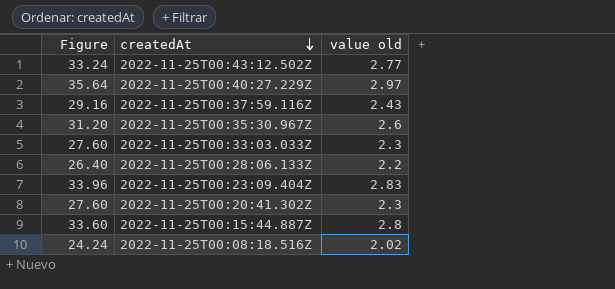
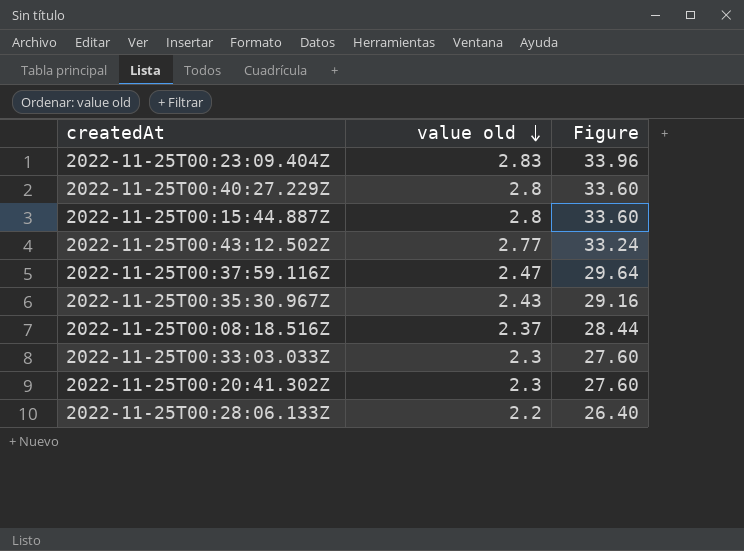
row order: createdAt descending -> value old descending
column Figure | position: 1 -> 3
2022-11-25T00:40:27.229Z | value old: 2.97 -> 2.8
2022-11-25T00:40:27.229Z | Figure: 35.64 -> 33.60
2022-11-25T00:37:59.116Z | value old: 2.43 -> 2.47
2022-11-25T00:37:59.116Z | Figure: 29.16 -> 29.64
2022-11-25T00:35:30.967Z | value old: 2.6 -> 2.43
2022-11-25T00:35:30.967Z | Figure: 31.20 -> 29.16
2022-11-25T00:08:18.516Z | value old: 2.02 -> 2.37
2022-11-25T00:08:18.516Z | Figure: 24.24 -> 28.44

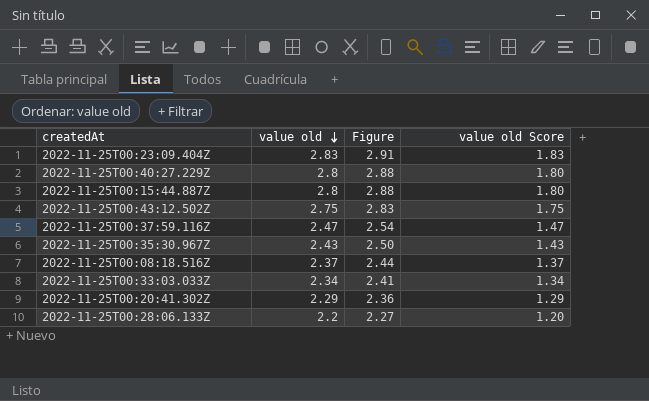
column Figure | formula: [value old] * 12 -> [value old] * 1.03
column value old Score | formula: none -> [value old] - 1
2022-11-25T00:43:12.502Z | value old: 2.77 -> 2.75
2022-11-25T00:33:03.033Z | value old: 2.3 -> 2.34
2022-11-25T00:20:41.302Z | value old: 2.3 -> 2.29

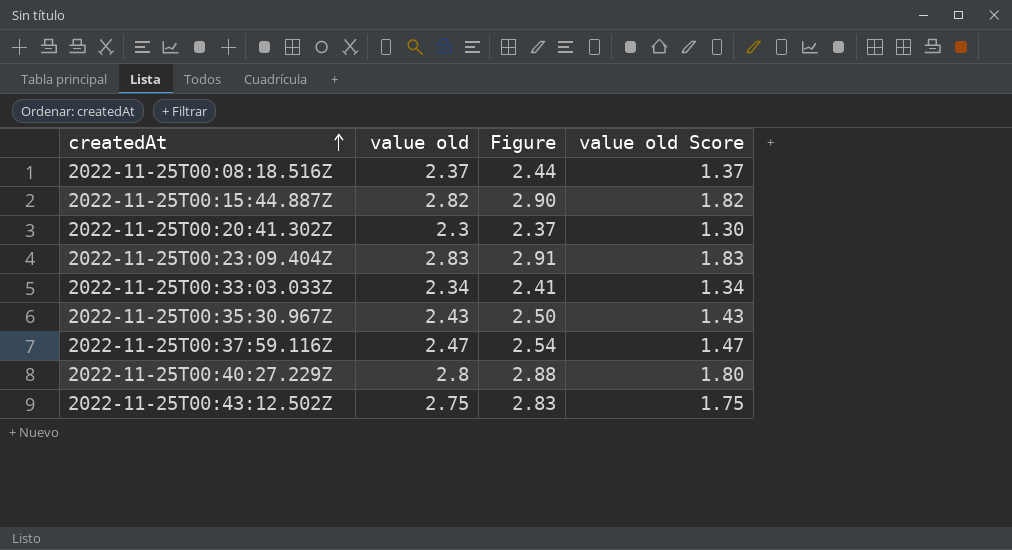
row order: value old descending -> createdAt ascending
row 2022-11-25T00:28:06.133Z: 2.2 | 2.27 | 1.20 -> none
2022-11-25T00:15:44.887Z | value old: 2.8 -> 2.82
2022-11-25T00:15:44.887Z | Figure: 2.88 -> 2.90
2022-11-25T00:15:44.887Z | value old Score: 1.80 -> 1.82
2022-11-25T00:20:41.302Z | value old: 2.29 -> 2.3
2022-11-25T00:20:41.302Z | Figure: 2.36 -> 2.37
2022-11-25T00:20:41.302Z | value old Score: 1.29 -> 1.30

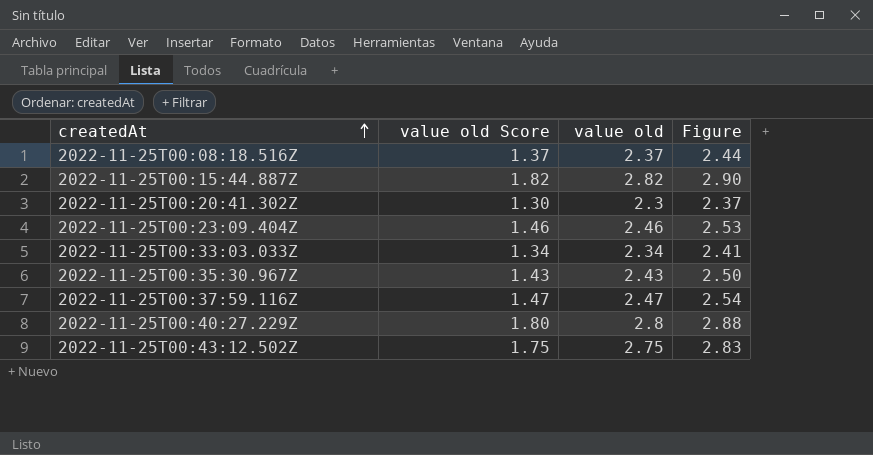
column value old Score | position: 4 -> 2
2022-11-25T00:23:09.404Z | value old Score: 1.83 -> 1.46
2022-11-25T00:23:09.404Z | value old: 2.83 -> 2.46
2022-11-25T00:23:09.404Z | Figure: 2.91 -> 2.53

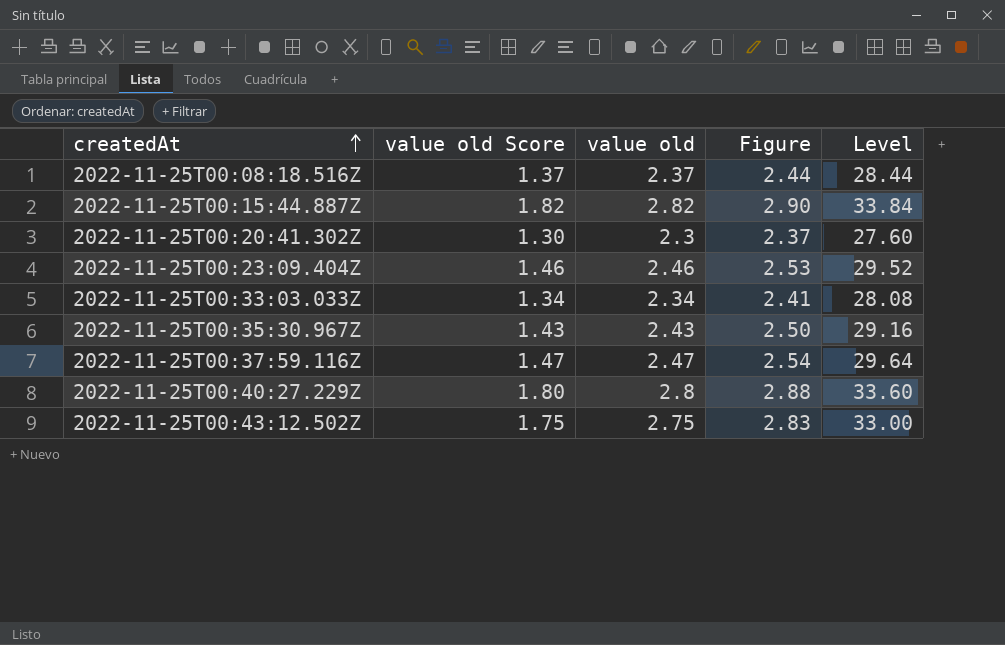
column Level | formula: none -> [value old] * 12

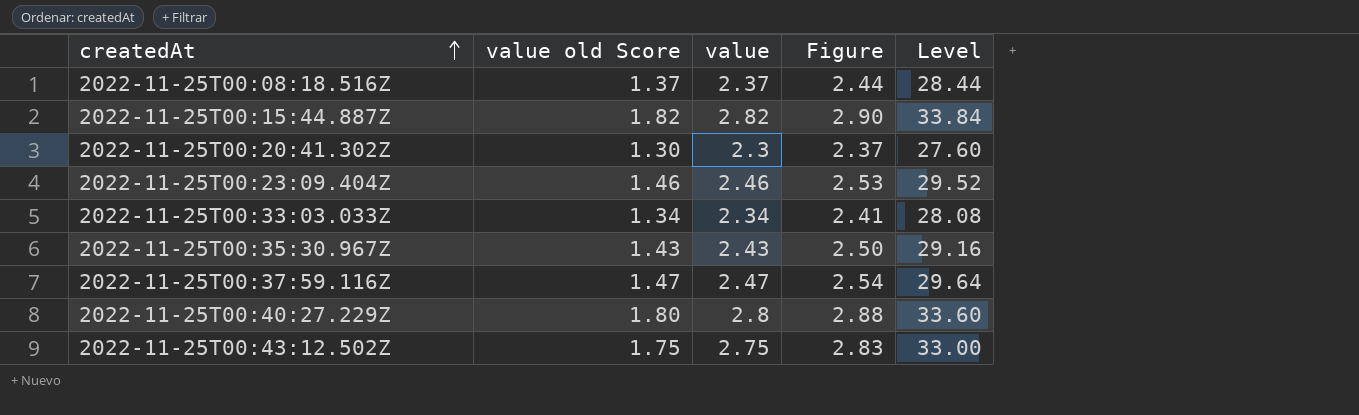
column name: value old -> value

